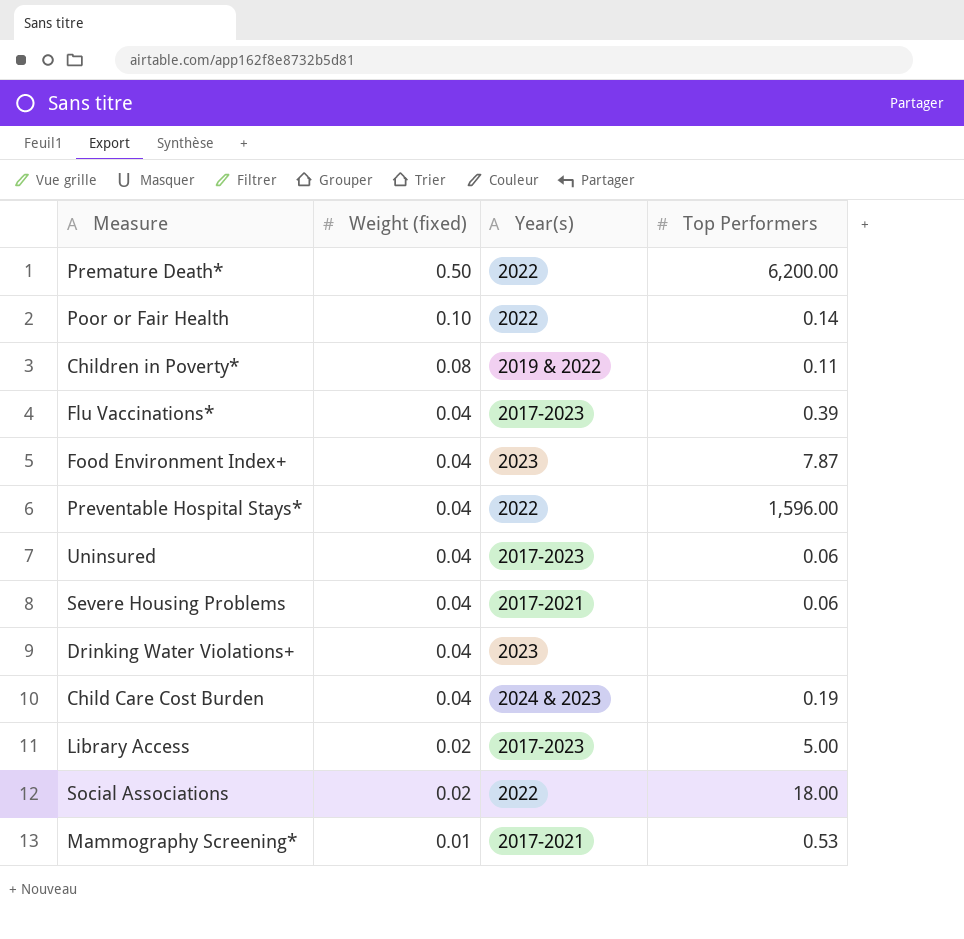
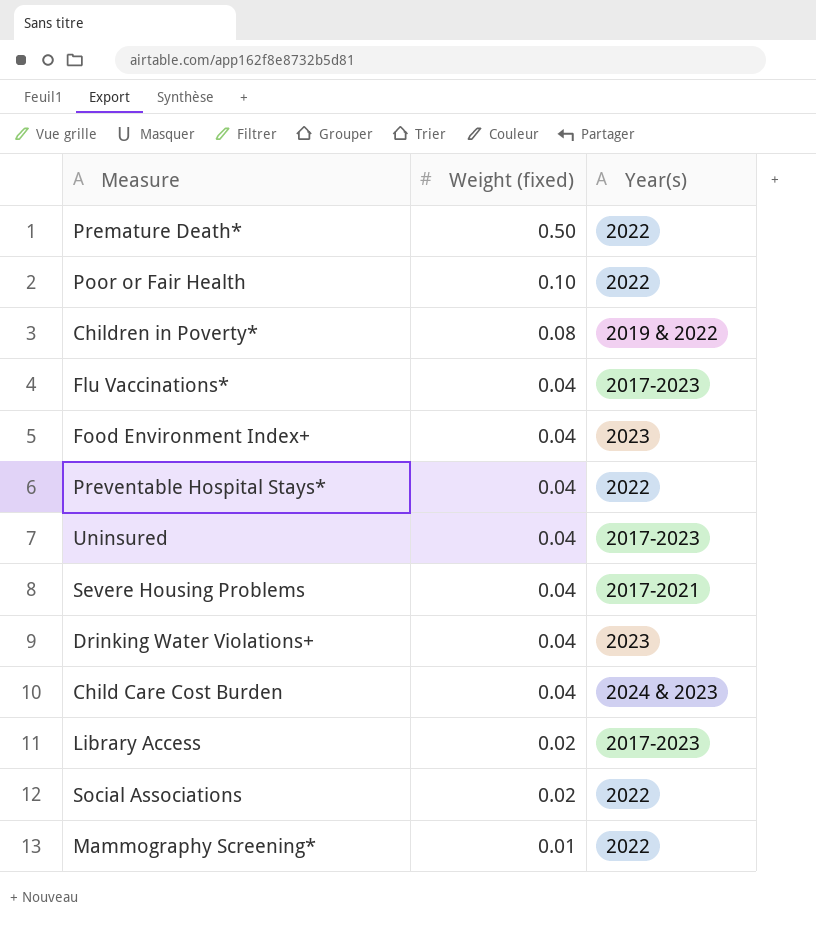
column Top Performers | position: 4 -> none
Mammography Screening* | Year(s): 2017-2021 -> 2022

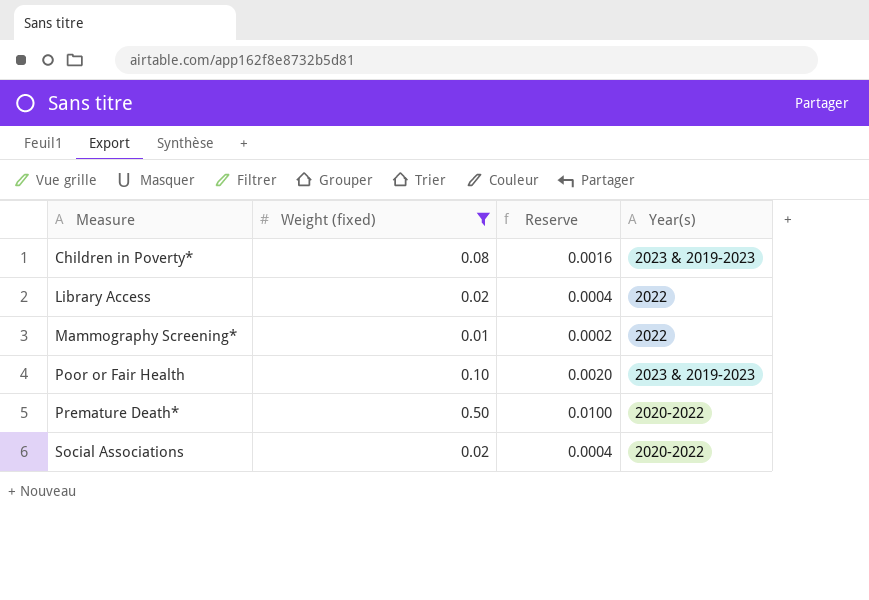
filter: none -> Weight (fixed) != 0.04
row order: Weight (fixed) descending -> Measure ascending
column Reserve | formula: none -> [Weight (fixed)] * 0.02
Children in Poverty* | Year(s): 2019 & 2022 -> 2023 & 2019-2023
Library Access | Year(s): 2017-2023 -> 2022
Poor or Fair Health | Year(s): 2022 -> 2023 & 2019-2023
Premature Death* | Year(s): 2022 -> 2020-2022
Social Associations | Year(s): 2022 -> 2020-2022

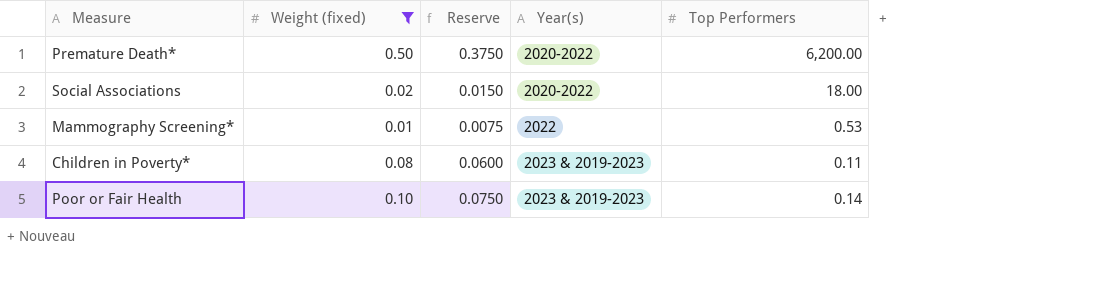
row order: Measure ascending -> Year(s) ascending
column Reserve | formula: [Weight (fixed)] * 0.02 -> [Weight (fixed)] * 0.75
column Top Performers | position: none -> 5
row Library Access: 0.02 | 0.0004 | 2022 -> none

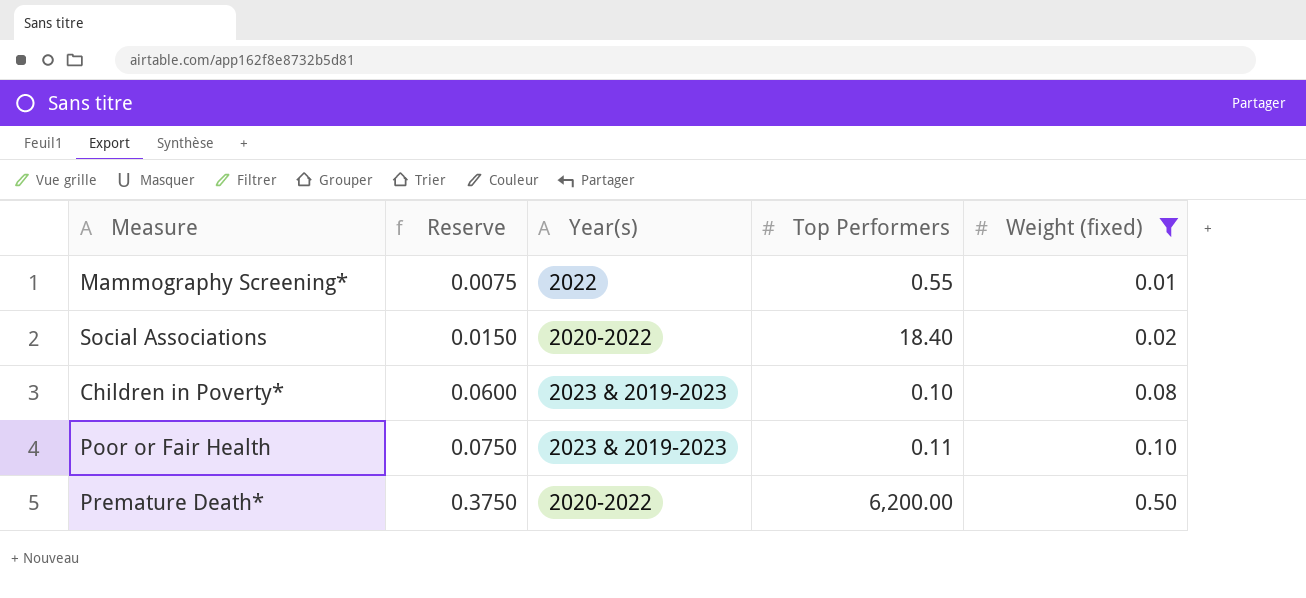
row order: Year(s) ascending -> Reserve ascending
column Weight (fixed) | position: 2 -> 5
Mammography Screening* | Top Performers: 0.53 -> 0.55
Social Associations | Top Performers: 18.00 -> 18.40
Children in Poverty* | Top Performers: 0.11 -> 0.10
Poor or Fair Health | Top Performers: 0.14 -> 0.11

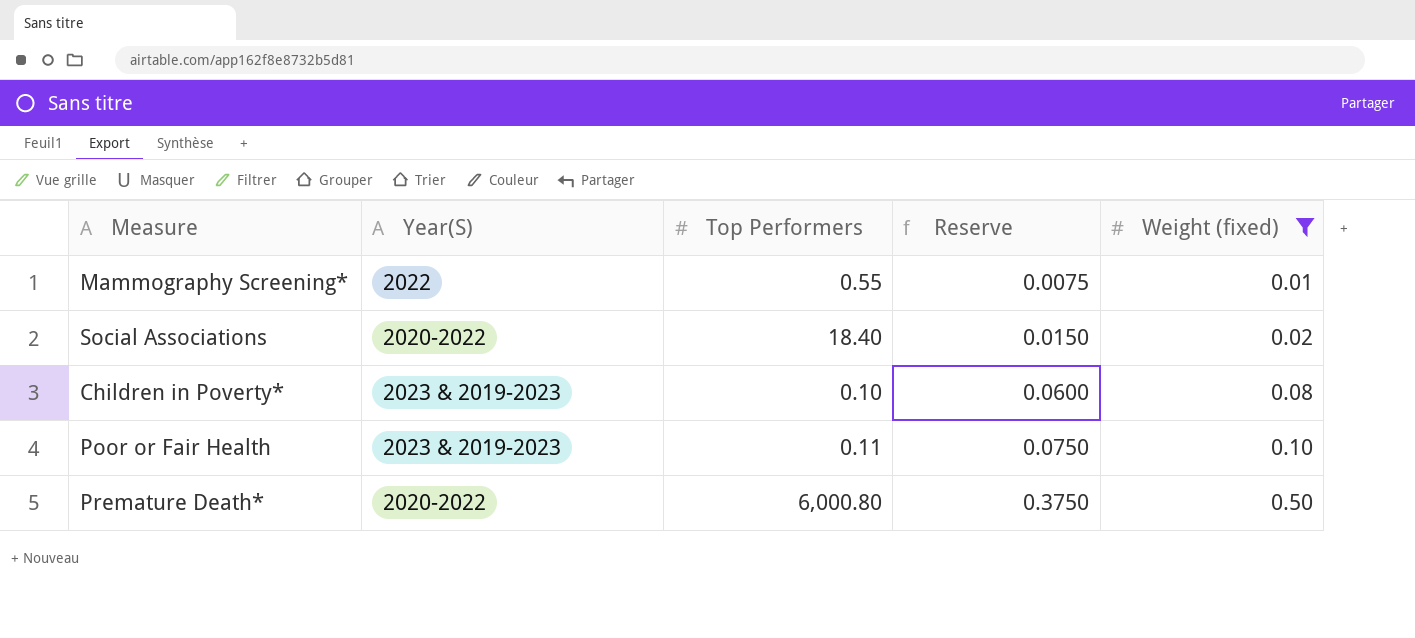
column name: Year(s) -> Year(S)
column Reserve | position: 2 -> 4
Premature Death* | Top Performers: 6,200.00 -> 6,000.80

